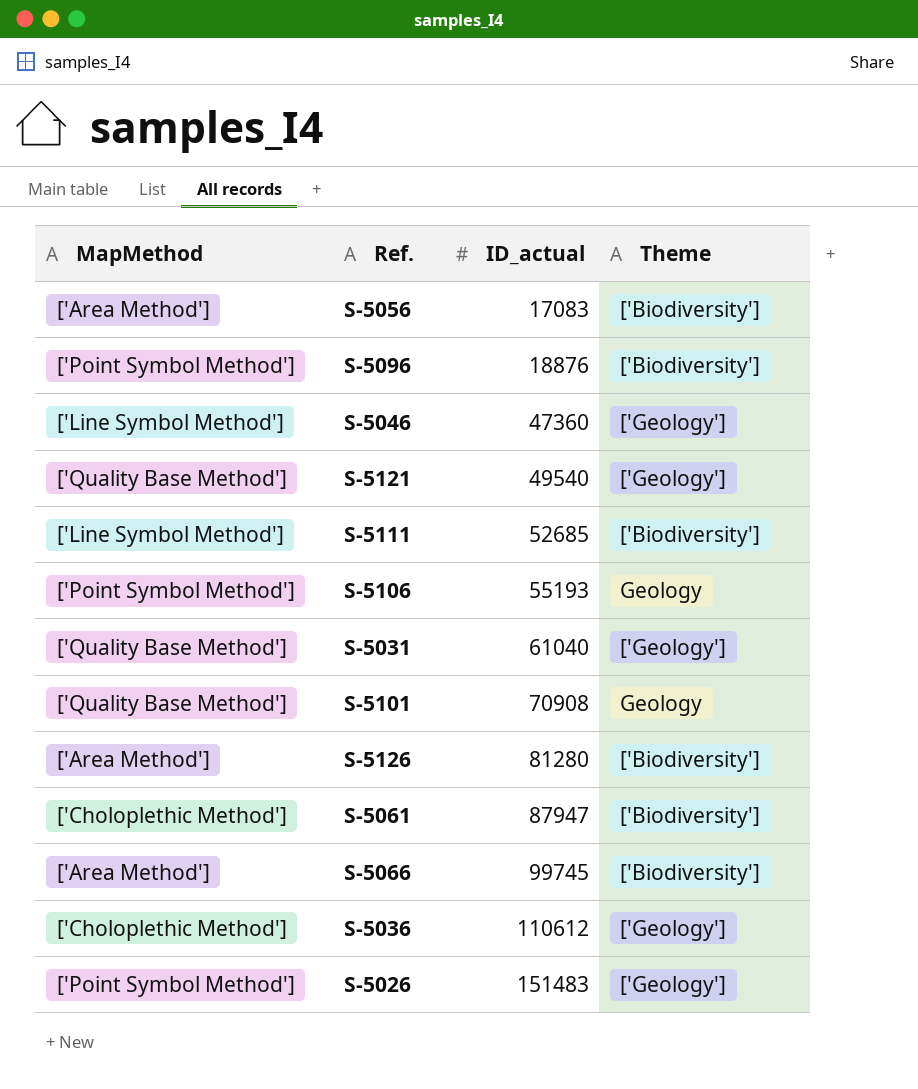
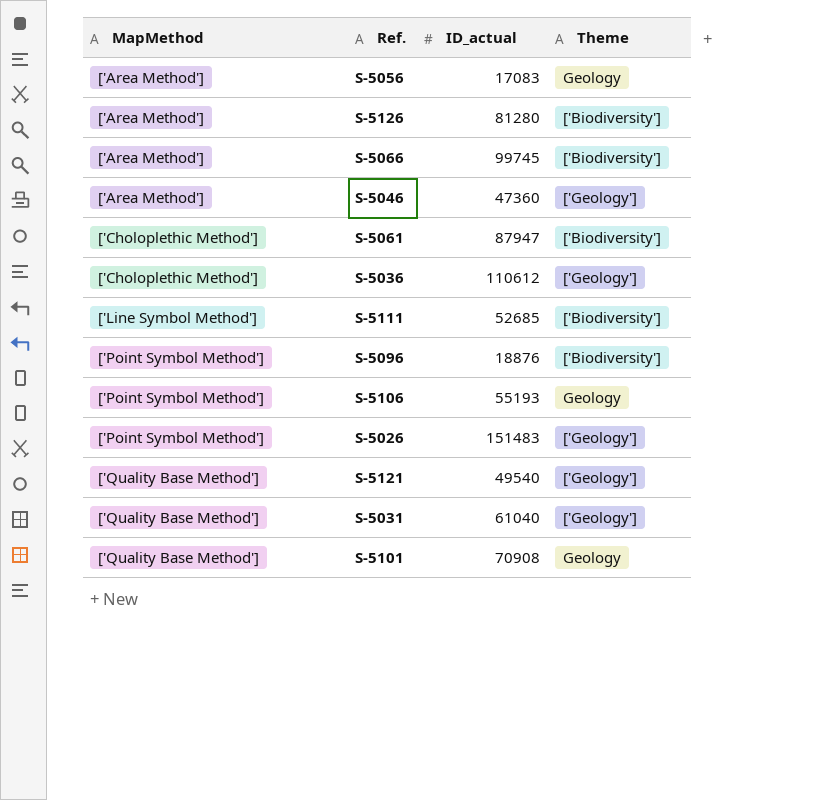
row order: ID_actual ascending -> MapMethod ascending
S-5056 | Theme: ['Biodiversity'] -> Geology
S-5046 | MapMethod: ['Line Symbol Method'] -> ['Area Method']

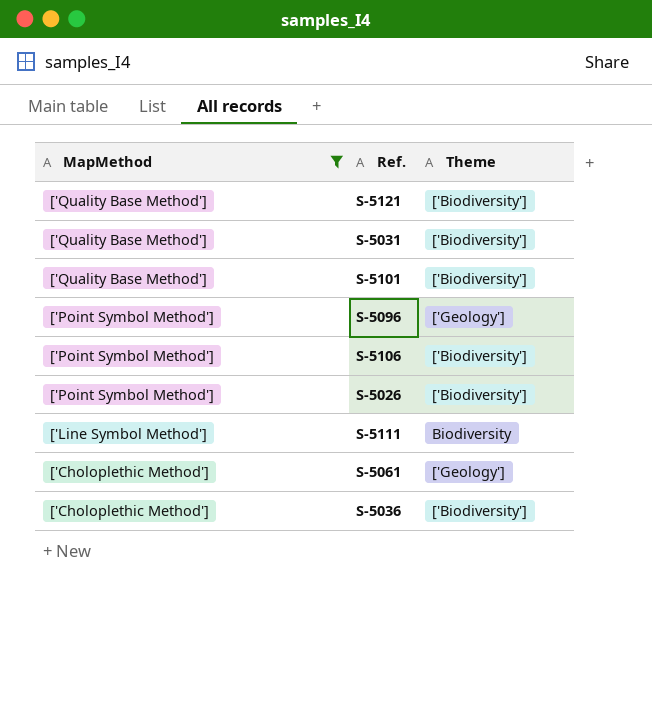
filter: none -> MapMethod != ['Area Method']
row order: MapMethod ascending -> MapMethod descending
column ID_actual | position: 3 -> none
S-5121 | Theme: ['Geology'] -> ['Biodiversity']
S-5031 | Theme: ['Geology'] -> ['Biodiversity']
S-5101 | Theme: Geology -> ['Biodiversity']
S-5096 | Theme: ['Biodiversity'] -> ['Geology']
S-5106 | Theme: Geology -> ['Biodiversity']
S-5026 | Theme: ['Geology'] -> ['Biodiversity']
S-5111 | Theme: ['Biodiversity'] -> Biodiversity
S-5061 | Theme: ['Biodiversity'] -> ['Geology']
S-5036 | Theme: ['Geology'] -> ['Biodiversity']

